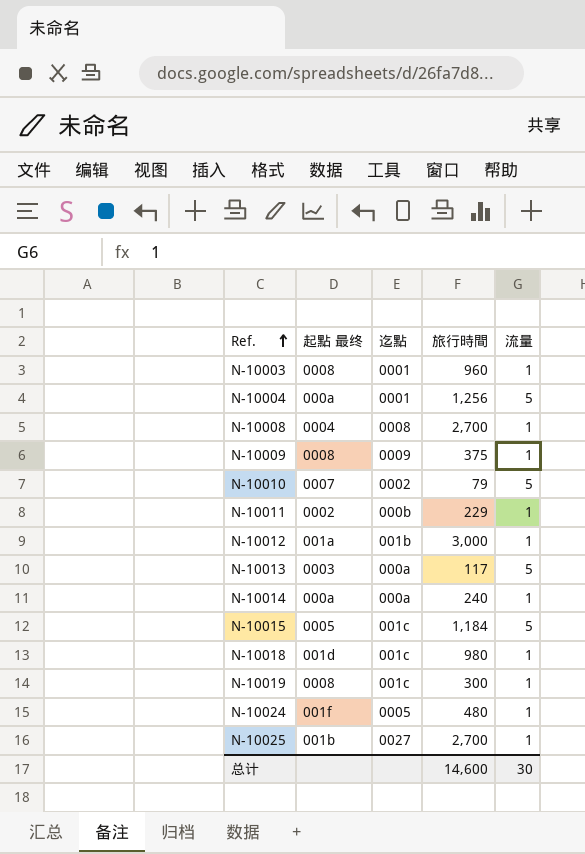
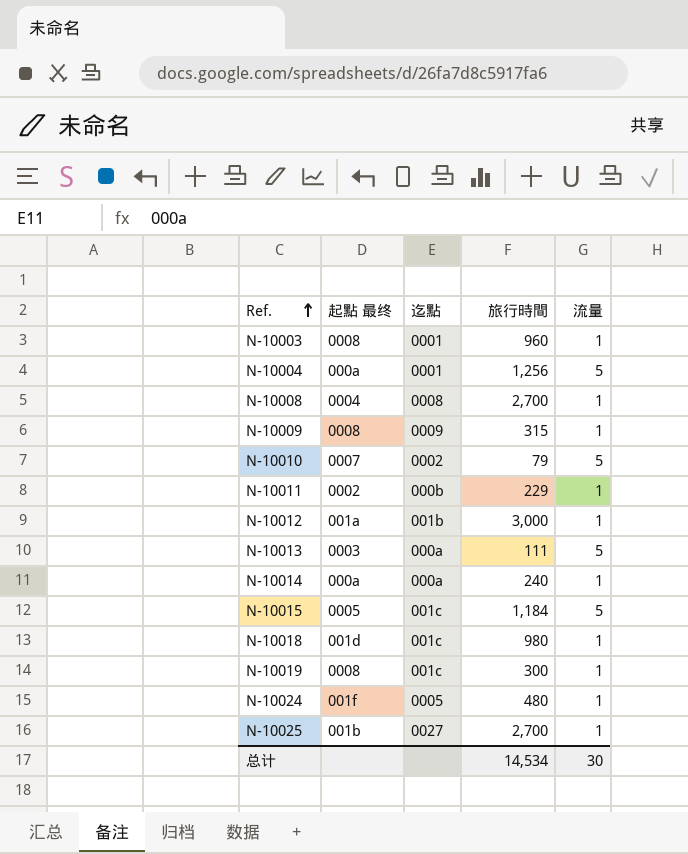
N-10009 | 旅行時間: 375 -> 315
N-10013 | 旅行時間: 117 -> 111
总计 | 旅行時間: 14,600 -> 14,534

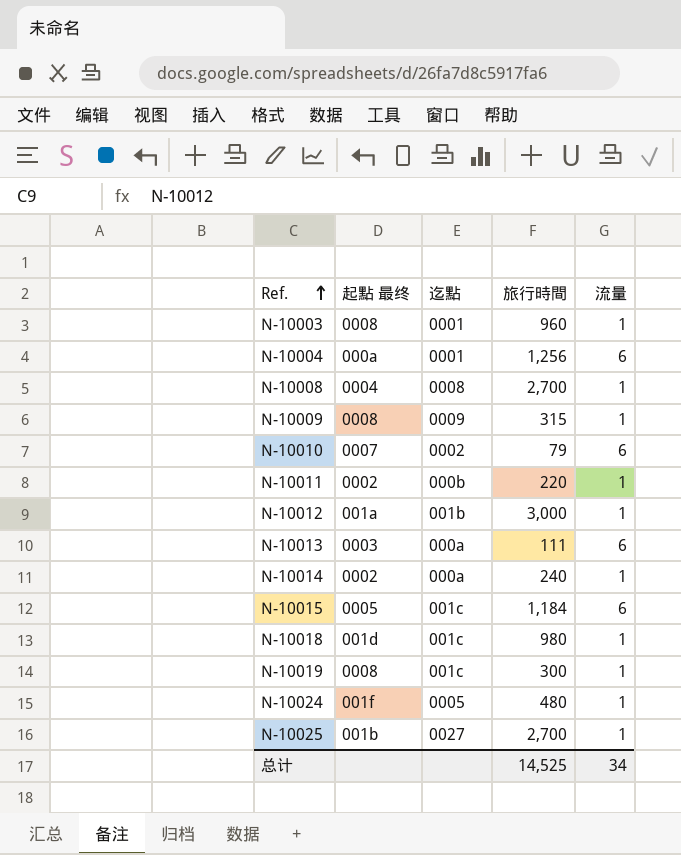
N-10004 | 流量: 5 -> 6
N-10010 | 流量: 5 -> 6
N-10011 | 旅行時間: 229 -> 220
N-10013 | 流量: 5 -> 6
N-10014 | 起點 最终: 000a -> 0002
N-10015 | 流量: 5 -> 6
总计 | 旅行時間: 14,534 -> 14,525
总计 | 流量: 30 -> 34

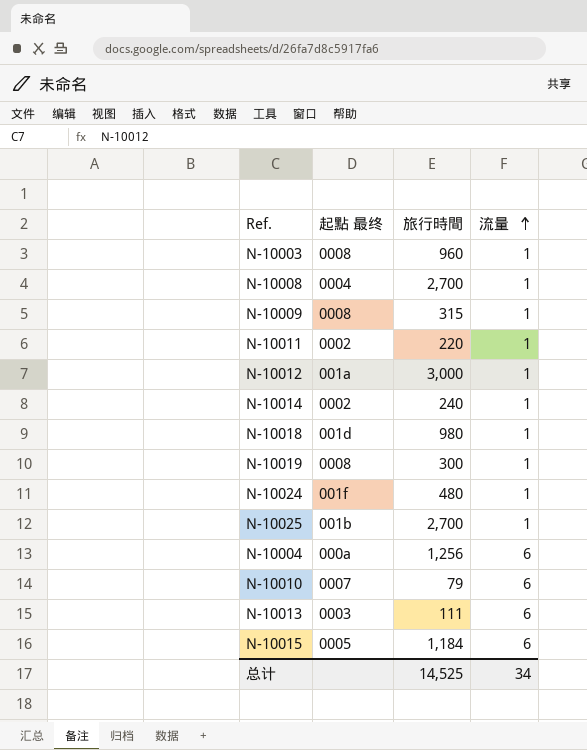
row order: Ref. ascending -> 流量 ascending
column 迄點 | position: 3 -> none

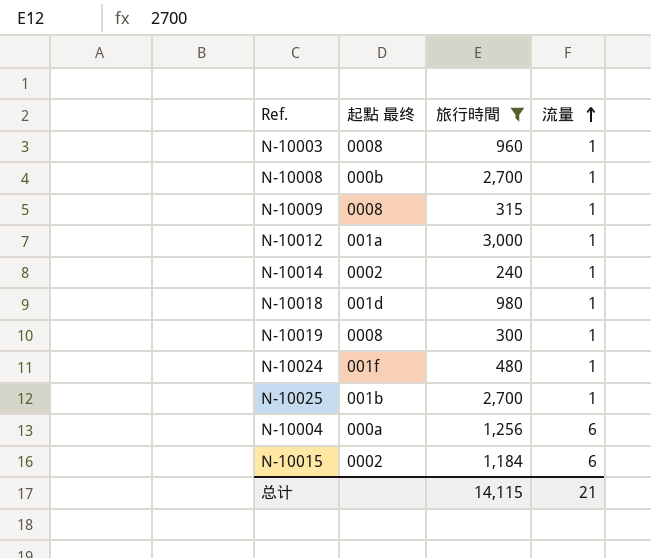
filter: none -> 旅行時間 >= 240
N-10008 | 起點 最终: 0004 -> 000b
N-10015 | 起點 最终: 0005 -> 0002
总计 | 旅行時間: 14,525 -> 14,115
总计 | 流量: 34 -> 21

